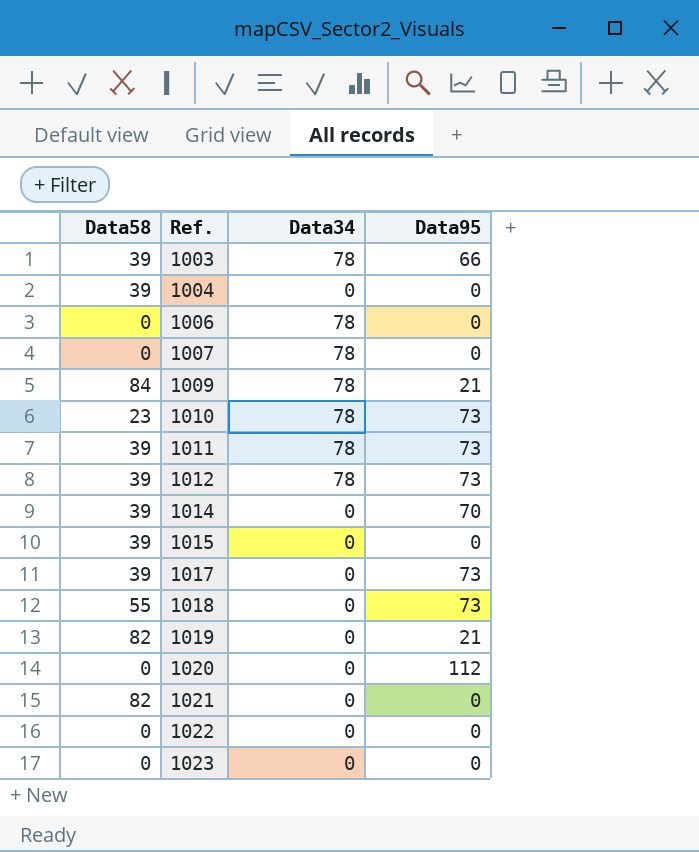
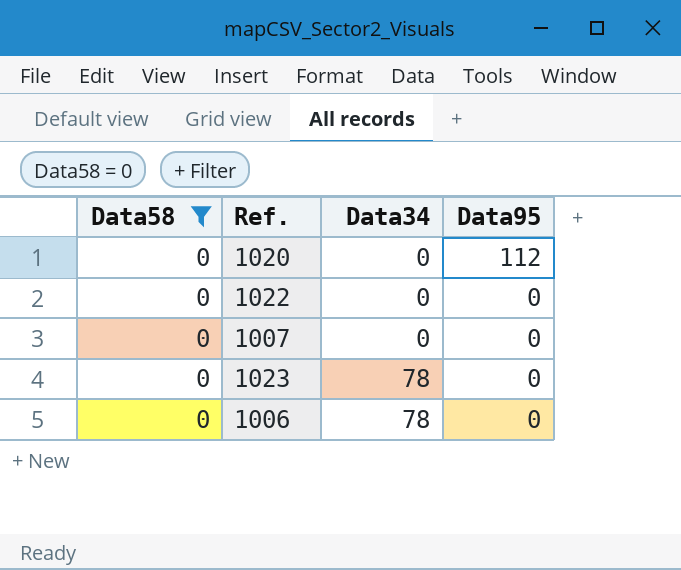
filter: none -> Data58 = 0
row order: Ref. ascending -> Data34 ascending
1007 | Data34: 78 -> 0
1023 | Data34: 0 -> 78

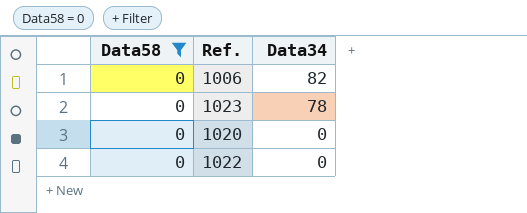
row order: Data34 ascending -> Data34 descending
column Data95 | position: 4 -> none
row 1007: 0 | 0 | 0 -> none
1006 | Data34: 78 -> 82

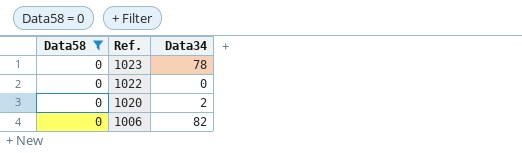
row order: Data34 descending -> Ref. descending
1020 | Data34: 0 -> 2

